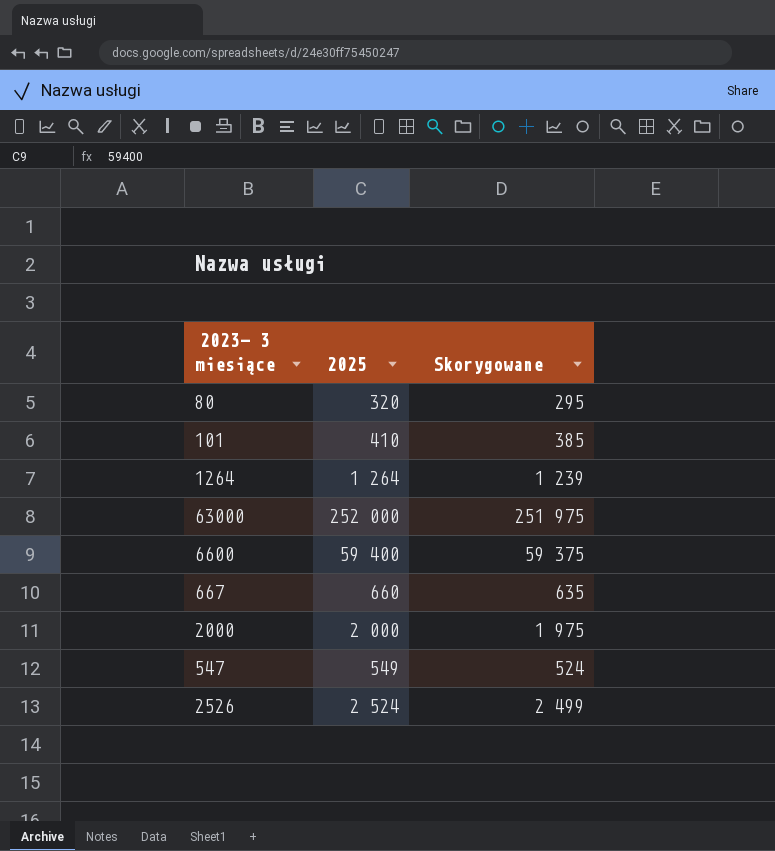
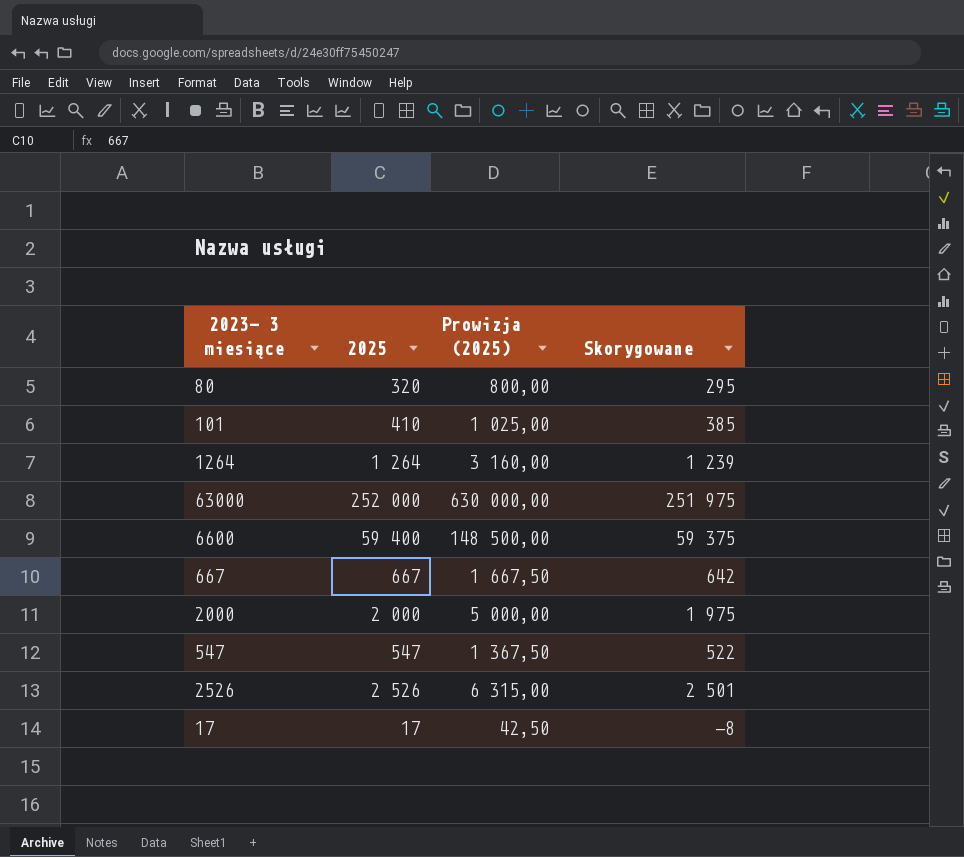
column Prowizja (2025) | formula: none -> [2025] * 2,5
667 | 2025: 660 -> 667
667 | Skorygowane: 635 -> 642
547 | 2025: 549 -> 547
547 | Skorygowane: 524 -> 522
2526 | 2025: 2 524 -> 2 526
2526 | Skorygowane: 2 499 -> 2 501
row 17: none -> 17 | 42,50 | -8

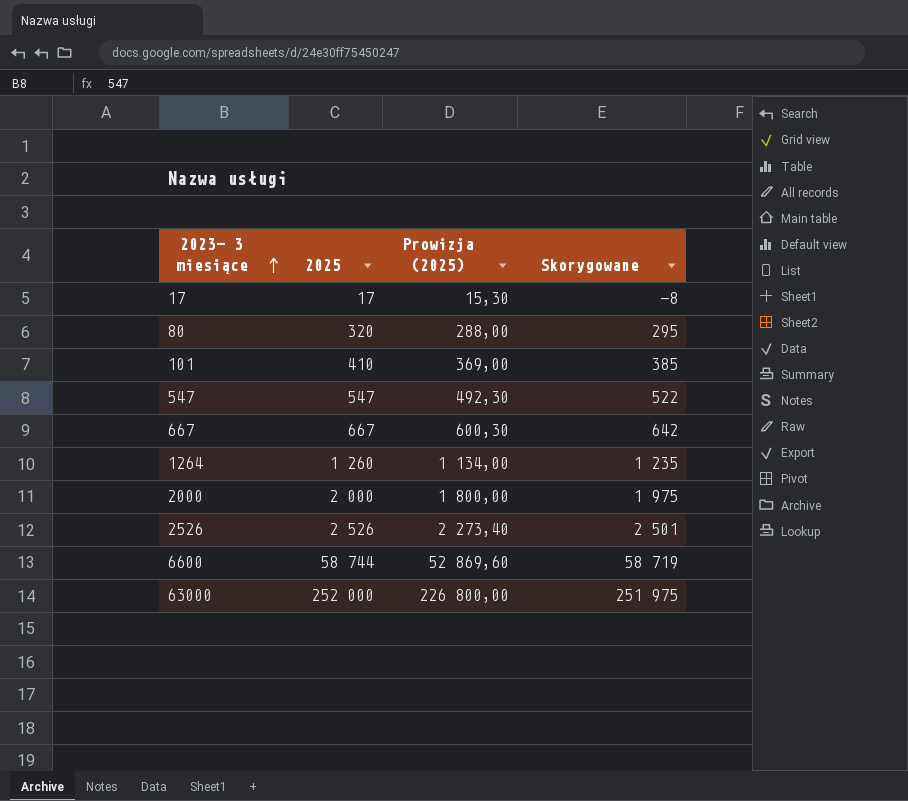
row order: none -> 2023- 3 miesiące ascending
column Prowizja (2025) | formula: [2025] * 2,5 -> [2025] * 0,9
1264 | 2025: 1 264 -> 1 260
1264 | Skorygowane: 1 239 -> 1 235
6600 | 2025: 59 400 -> 58 744
6600 | Skorygowane: 59 375 -> 58 719

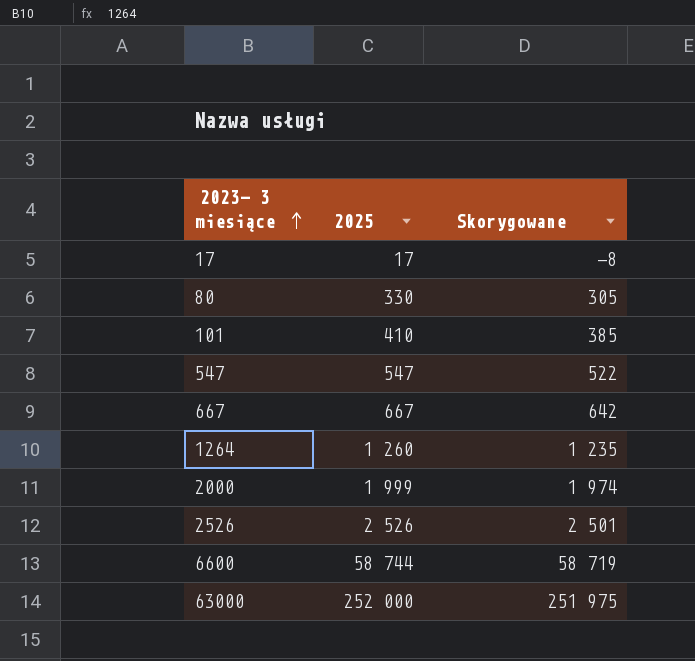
column Prowizja (2025) | formula: [2025] * 0,9 -> none
80 | 2025: 320 -> 330
80 | Skorygowane: 295 -> 305
2000 | 2025: 2 000 -> 1 999
2000 | Skorygowane: 1 975 -> 1 974

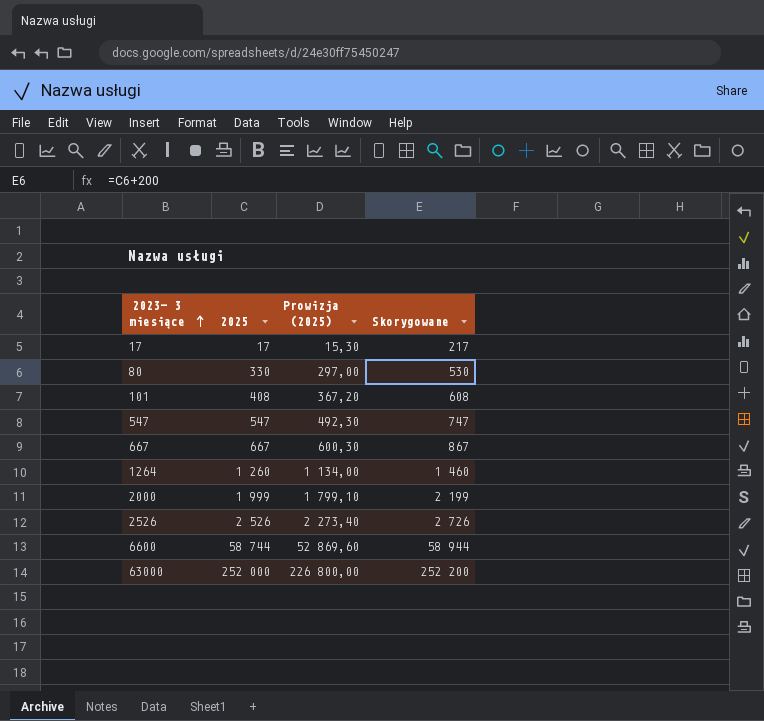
column Prowizja (2025) | formula: none -> [2025] * 0,9
column Skorygowane | formula: [2025] - 25 -> [2025] + 200
101 | 2025: 410 -> 408

